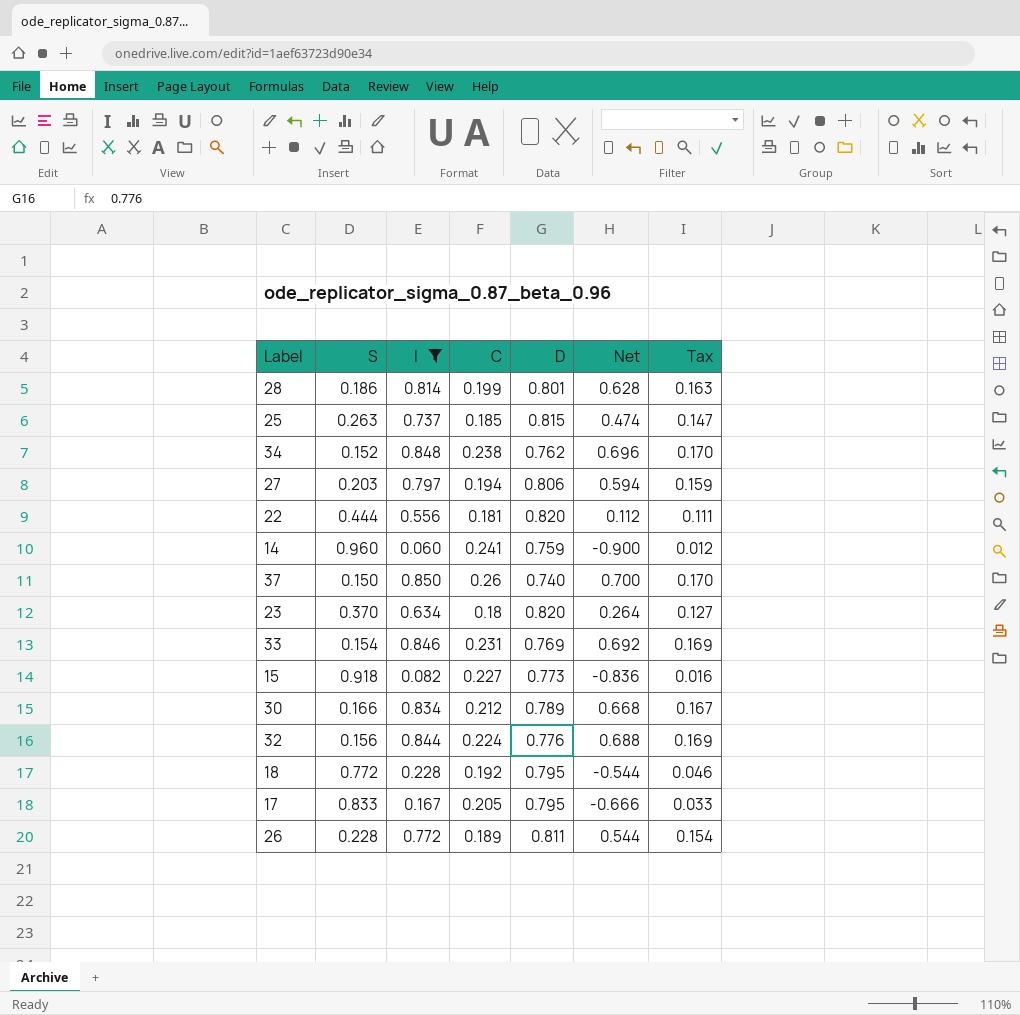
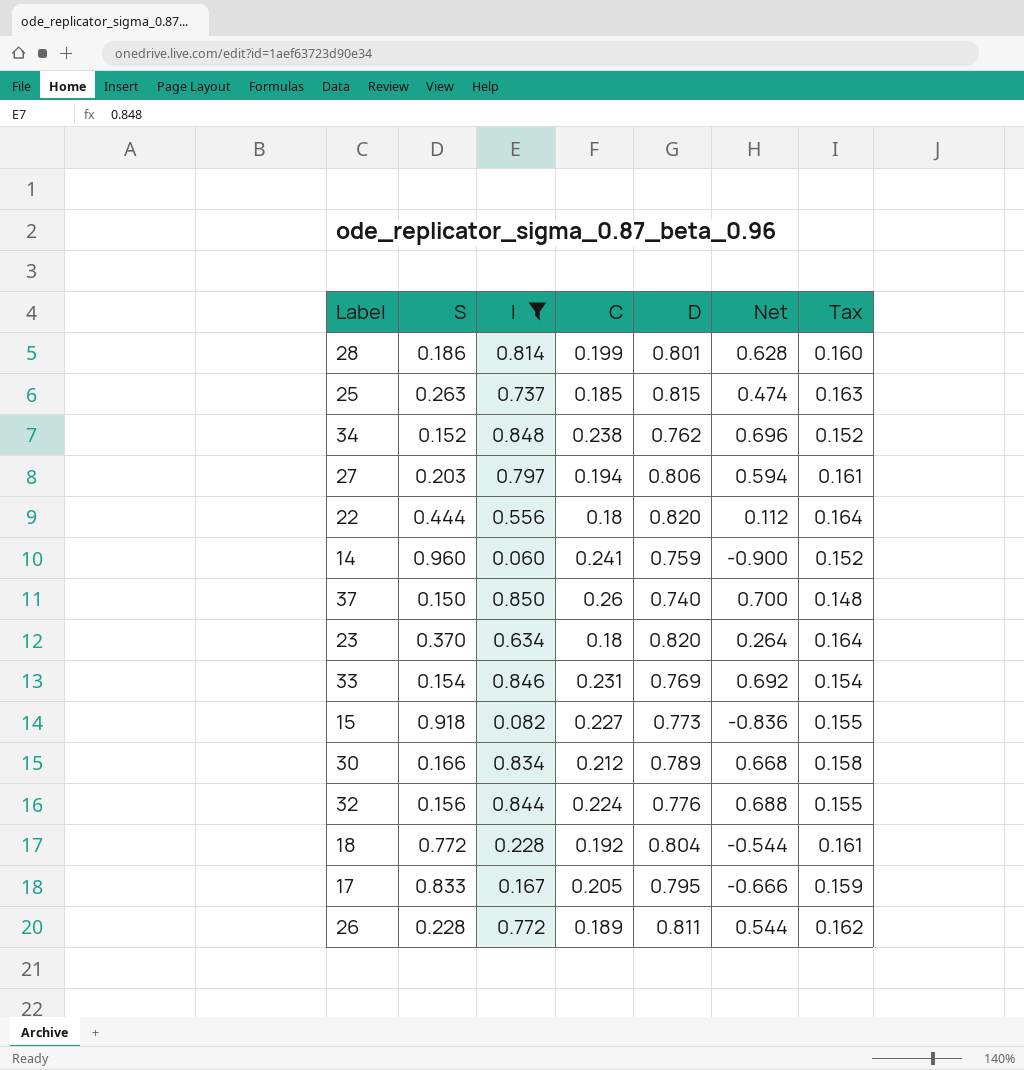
column Tax | formula: [I] * 0.2 -> [D] * 0.2
22 | C: 0.181 -> 0.18
18 | D: 0.795 -> 0.804

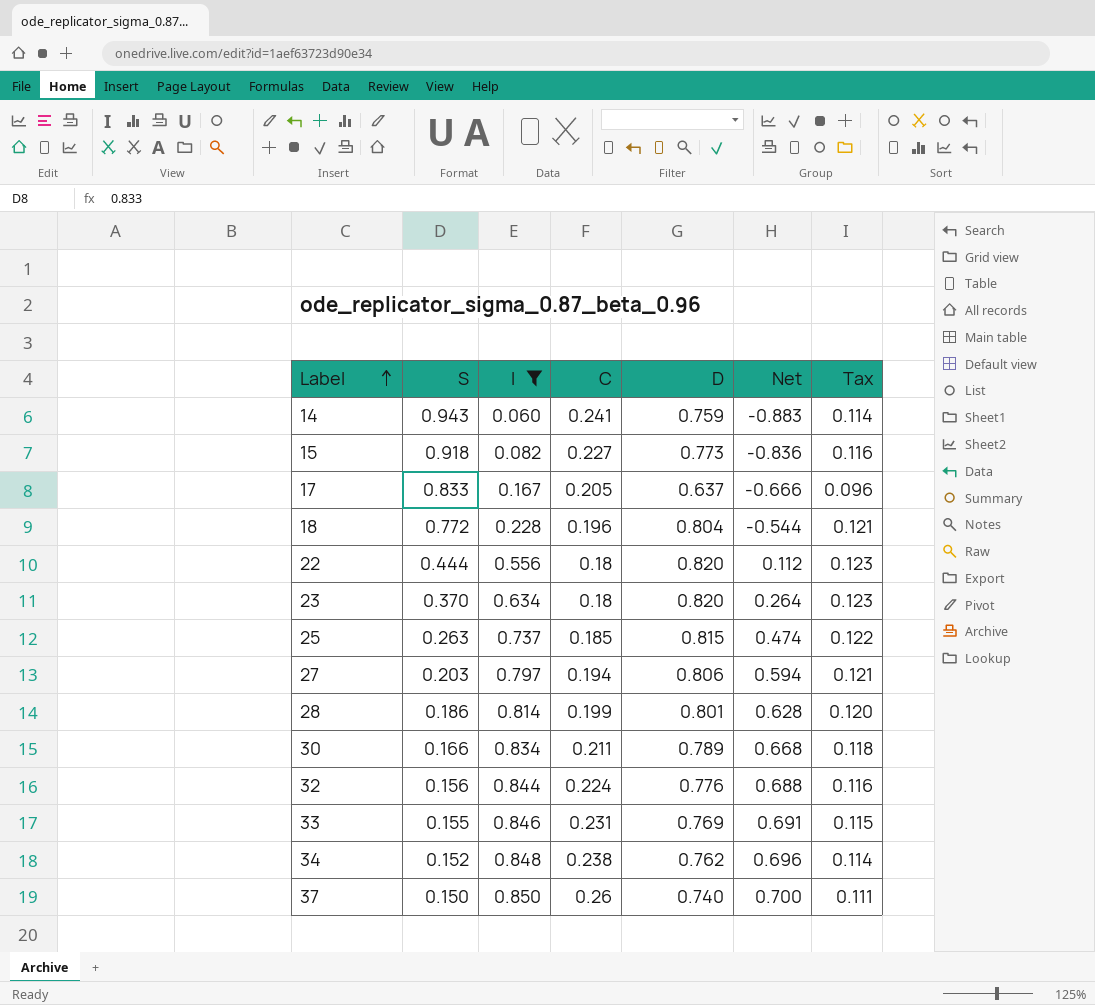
row order: none -> Label ascending
column Tax | formula: [D] * 0.2 -> [D] * 0.15
row 26: 0.228 | 0.772 | 0.189 | 0.811 | 0.544 | 0.162 -> none
14 | S: 0.960 -> 0.943
14 | Net: -0.900 -> -0.883
17 | D: 0.795 -> 0.637
18 | C: 0.192 -> 0.196
30 | C: 0.212 -> 0.211
33 | S: 0.154 -> 0.155
33 | Net: 0.692 -> 0.691

